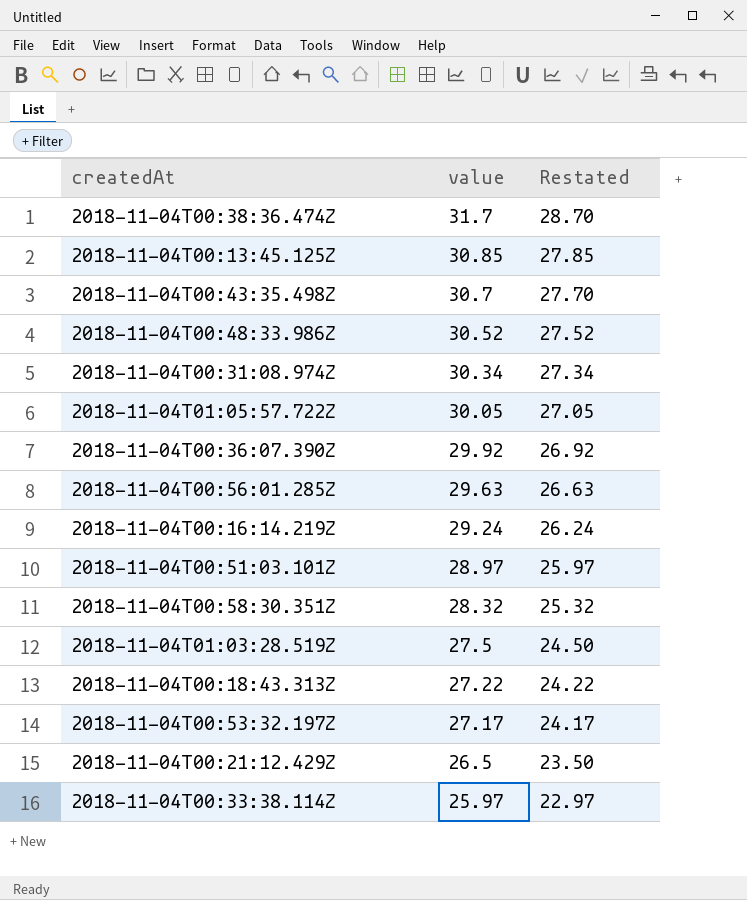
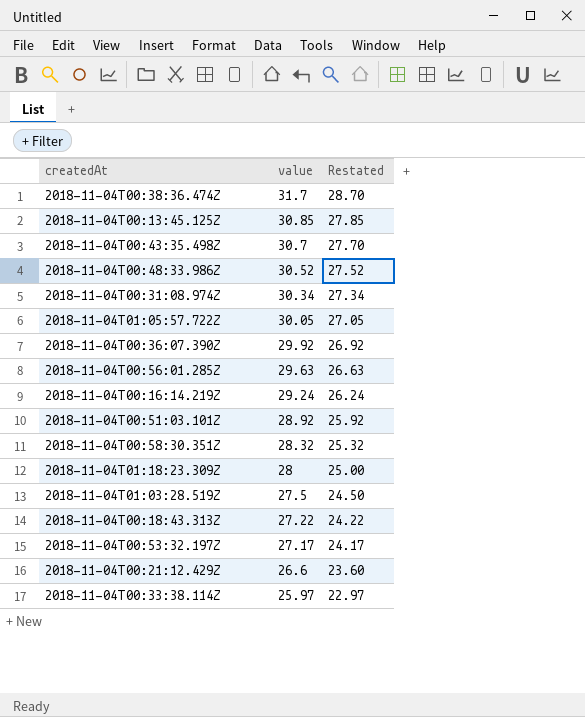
2018-11-04T00:51:03.101Z | value: 28.97 -> 28.92
2018-11-04T00:51:03.101Z | Restated: 25.97 -> 25.92
row 2018-11-04T01:18:23.309Z: none -> 28 | 25.00
2018-11-04T00:21:12.429Z | value: 26.5 -> 26.6
2018-11-04T00:21:12.429Z | Restated: 23.50 -> 23.60

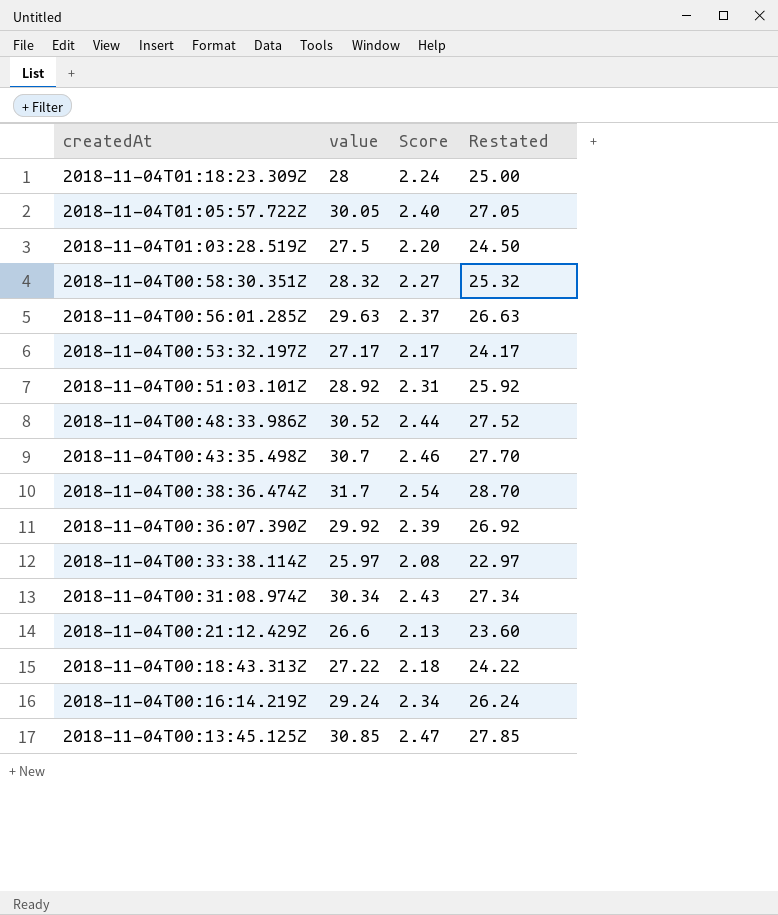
row order: value descending -> createdAt descending
column Score | formula: none -> [value] * 0.08

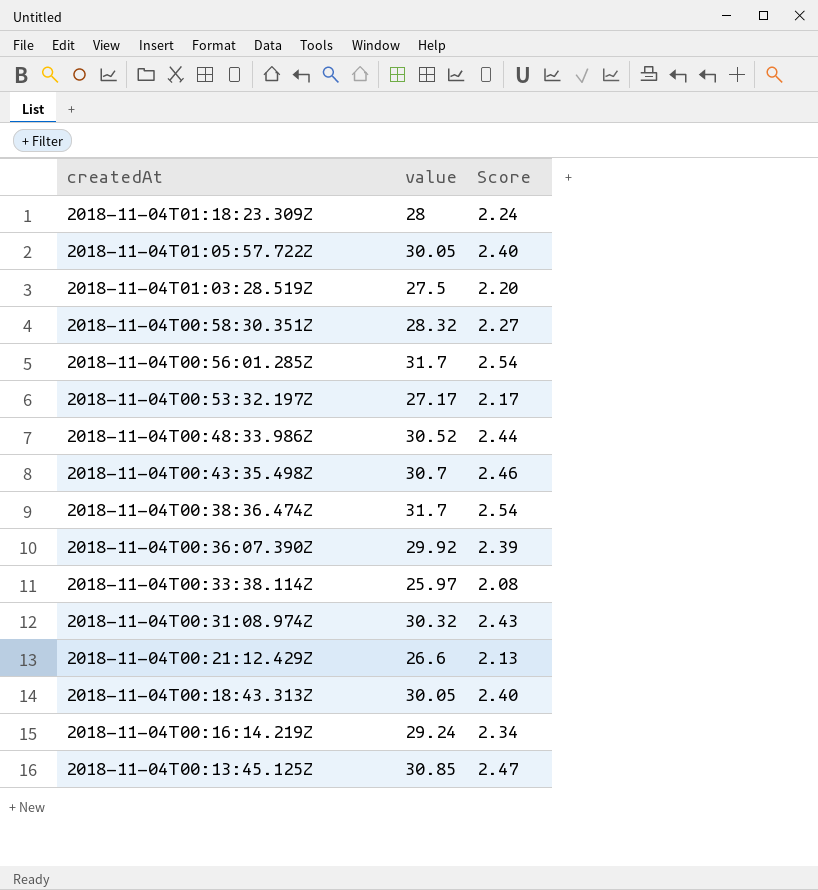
column Restated | formula: [value] - 3 -> none
row 2018-11-04T00:51:03.101Z: 28.92 | 2.31 | 25.92 -> none
2018-11-04T00:56:01.285Z | value: 29.63 -> 31.7
2018-11-04T00:56:01.285Z | Score: 2.37 -> 2.54
2018-11-04T00:31:08.974Z | value: 30.34 -> 30.32
2018-11-04T00:18:43.313Z | value: 27.22 -> 30.05
2018-11-04T00:18:43.313Z | Score: 2.18 -> 2.40

